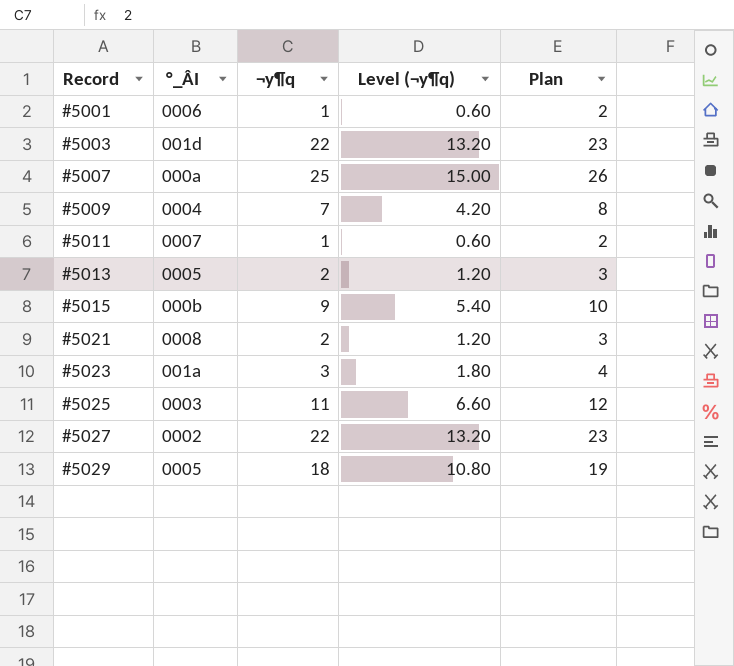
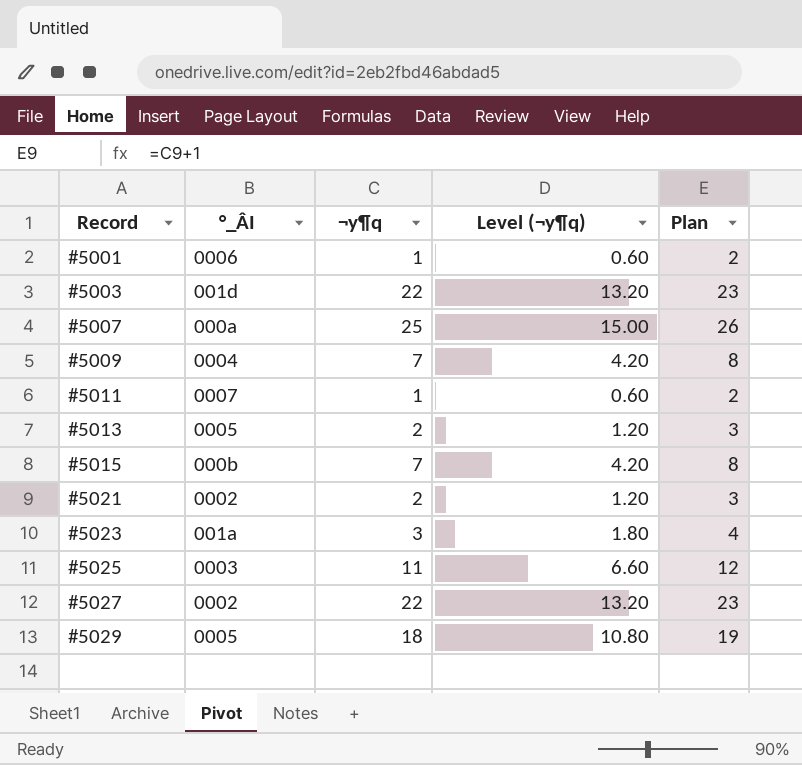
#5015 | ¬y¶q: 9 -> 7
#5015 | Level (¬y¶q): 5.40 -> 4.20
#5015 | Plan: 10 -> 8
#5021 | °_ÂI: 0008 -> 0002

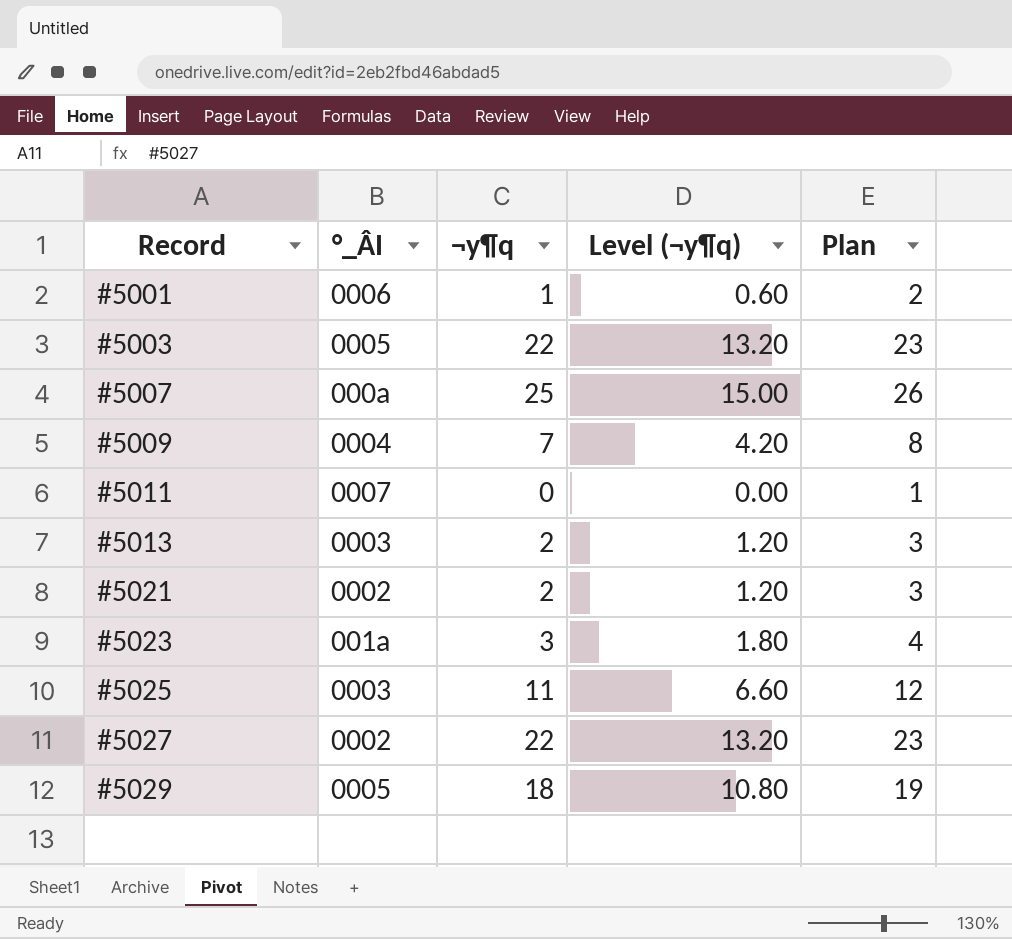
row #5015: 000b | 7 | 4.20 | 8 -> none
#5003 | °_ÂI: 001d -> 0005
#5011 | ¬y¶q: 1 -> 0
#5011 | Level (¬y¶q): 0.60 -> 0.00
#5011 | Plan: 2 -> 1
#5013 | °_ÂI: 0005 -> 0003

